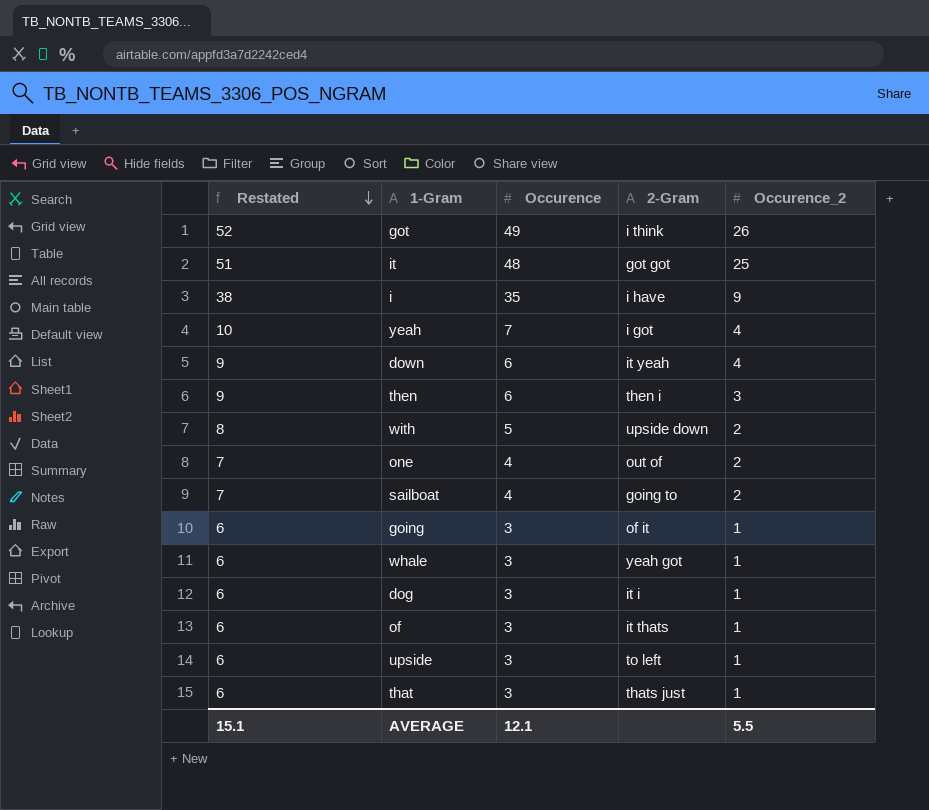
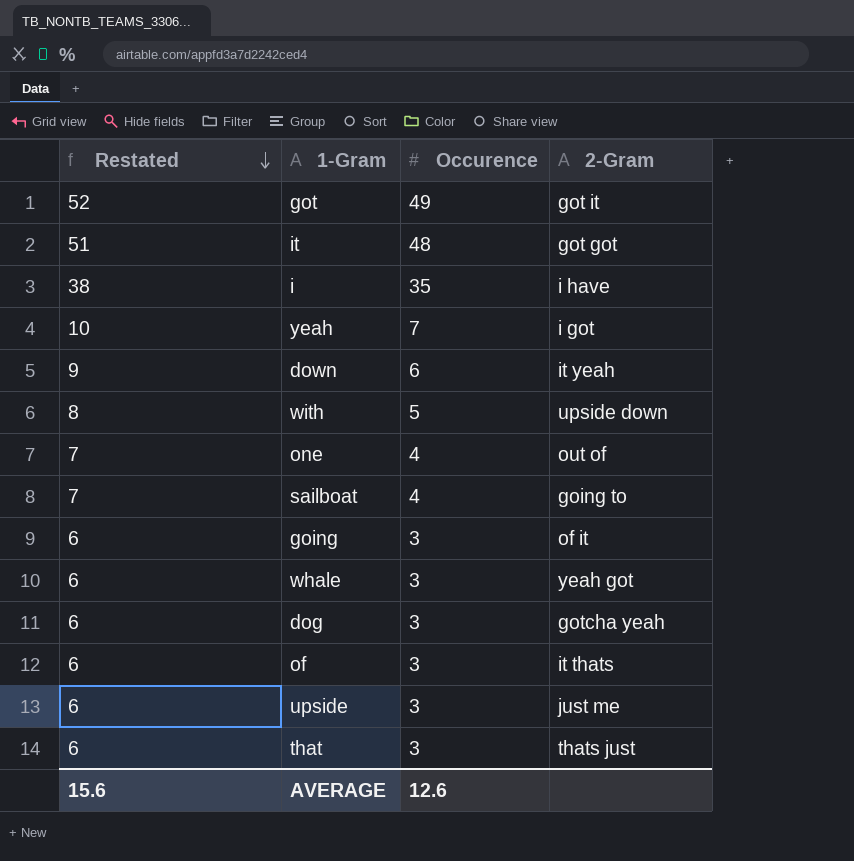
column Occurence_2 | position: 5 -> none
row then: 9 | 6 | then i | 3 -> none
got | 2-Gram: i think -> got it
dog | 2-Gram: it i -> gotcha yeah
upside | 2-Gram: to left -> just me
AVERAGE | Restated: 15.1 -> 15.6
AVERAGE | Occurence: 12.1 -> 12.6

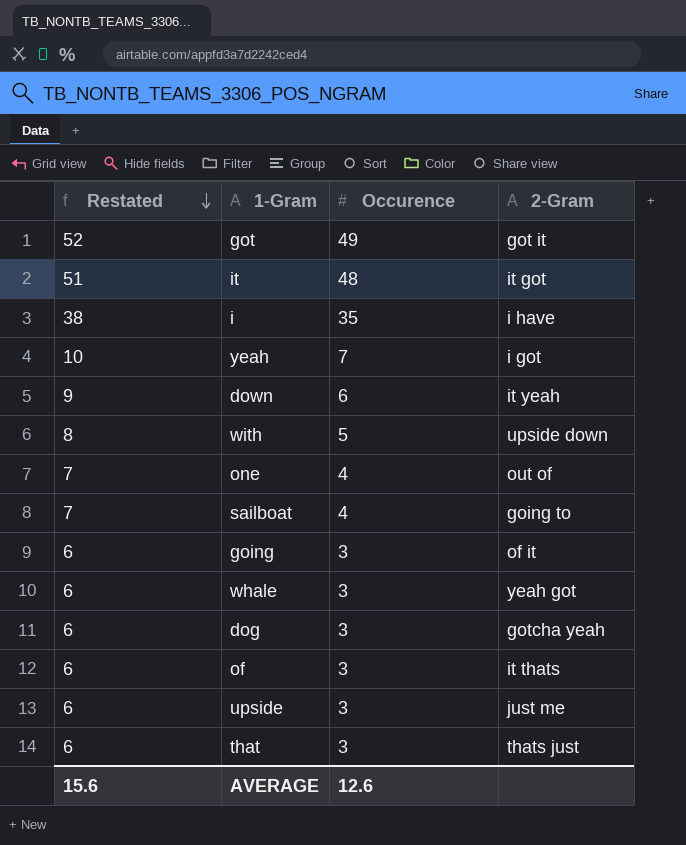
it | 2-Gram: got got -> it got

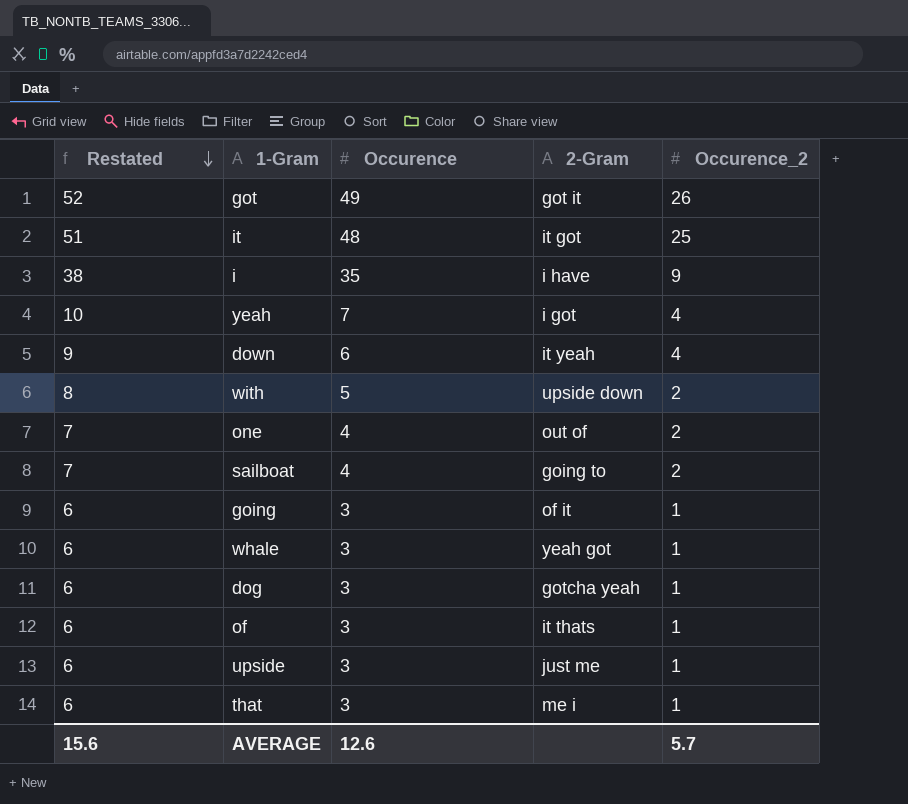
column Occurence_2 | position: none -> 5
that | 2-Gram: thats just -> me i

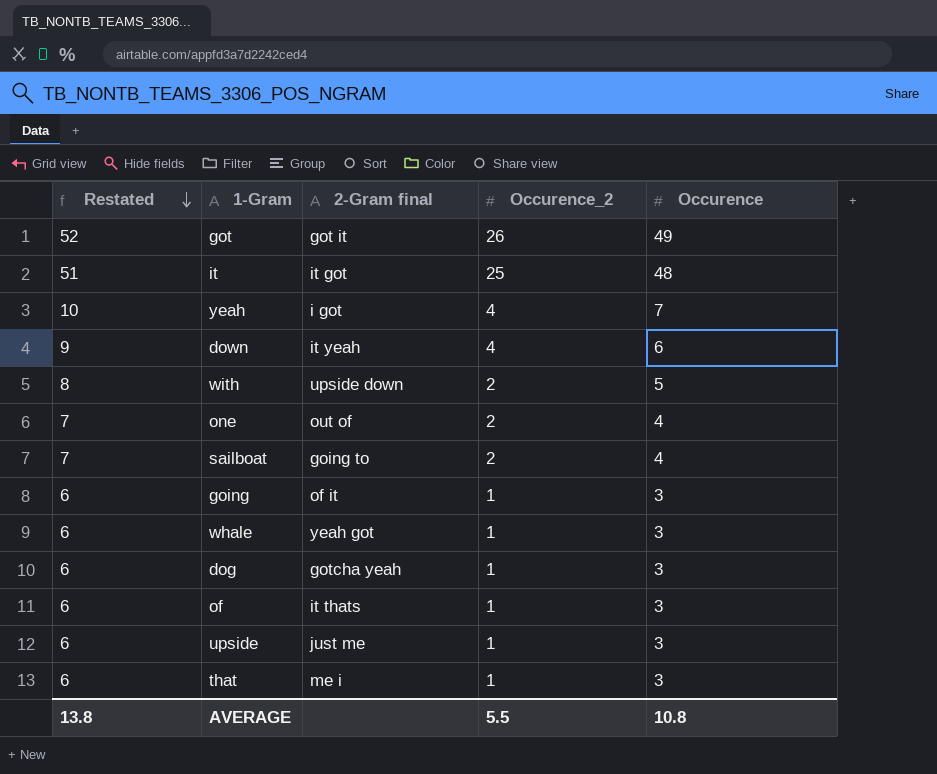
column name: 2-Gram -> 2-Gram final
column Occurence | position: 3 -> 5
row i: 38 | 35 | i have | 9 -> none
AVERAGE | Restated: 15.6 -> 13.8
AVERAGE | Occurence_2: 5.7 -> 5.5
AVERAGE | Occurence: 12.6 -> 10.8

